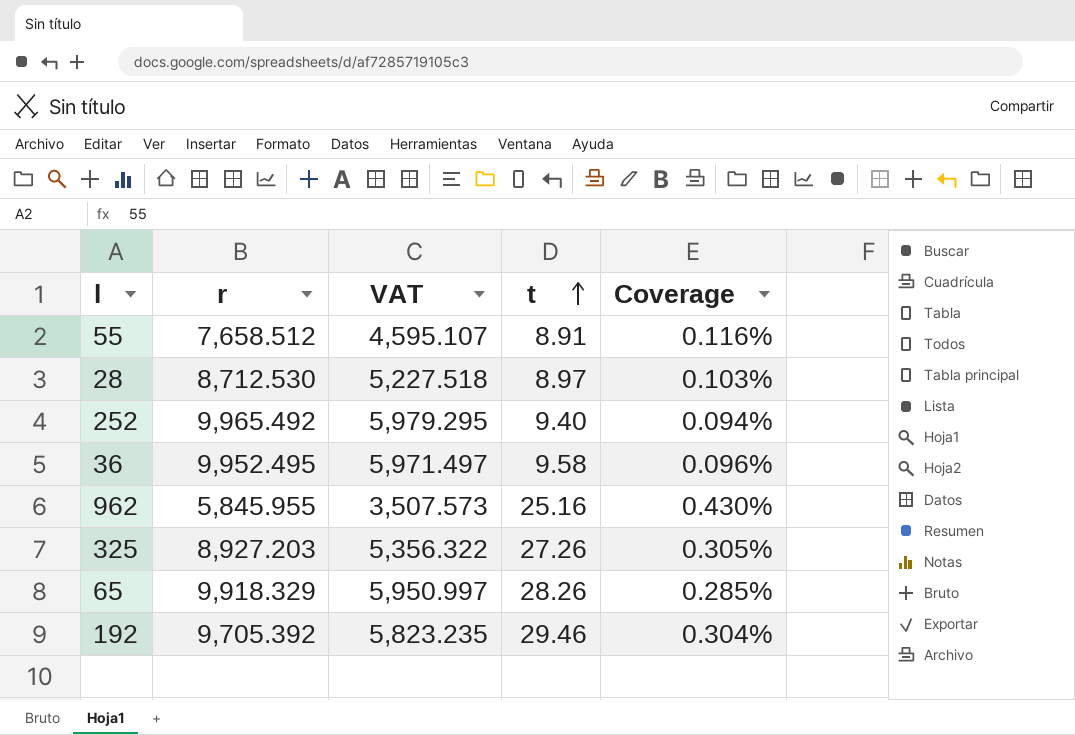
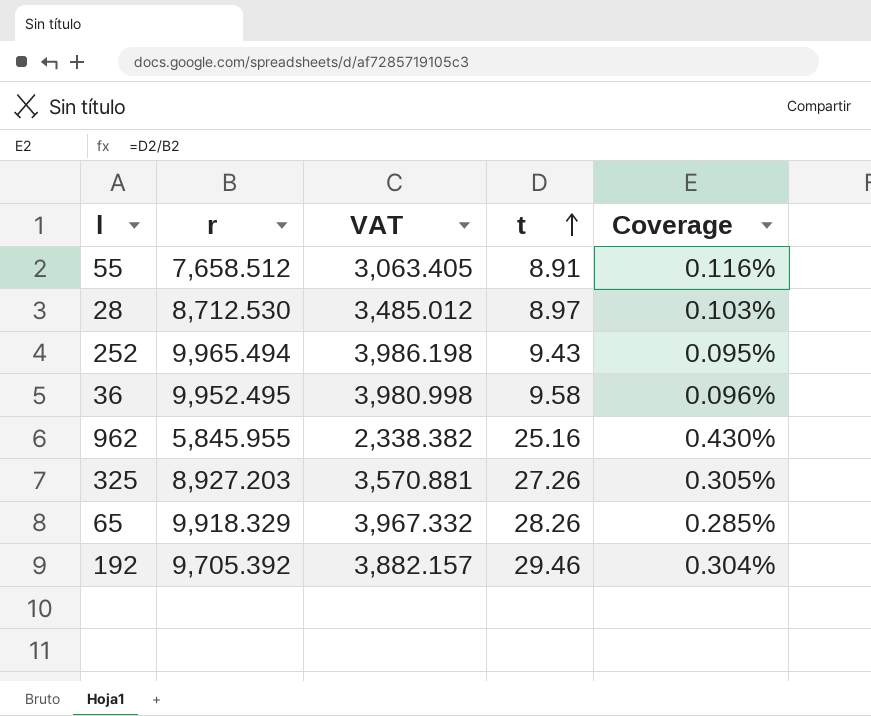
column VAT | formula: [r] * 0.6 -> [r] * 0.4
252 | r: 9,965.492 -> 9,965.494
252 | t: 9.40 -> 9.43
252 | Coverage: 0.094% -> 0.095%

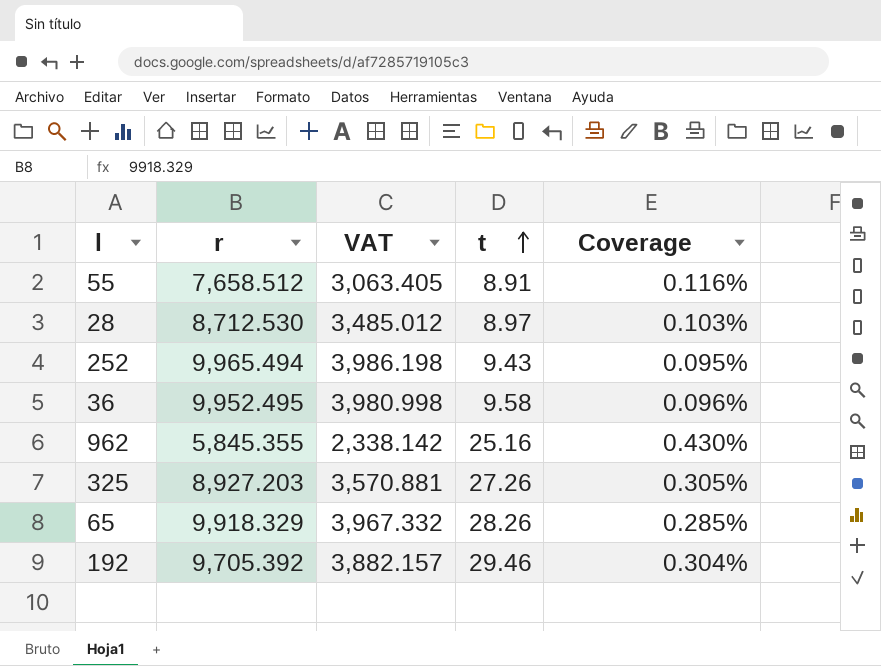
962 | r: 5,845.955 -> 5,845.355
962 | VAT: 2,338.382 -> 2,338.142

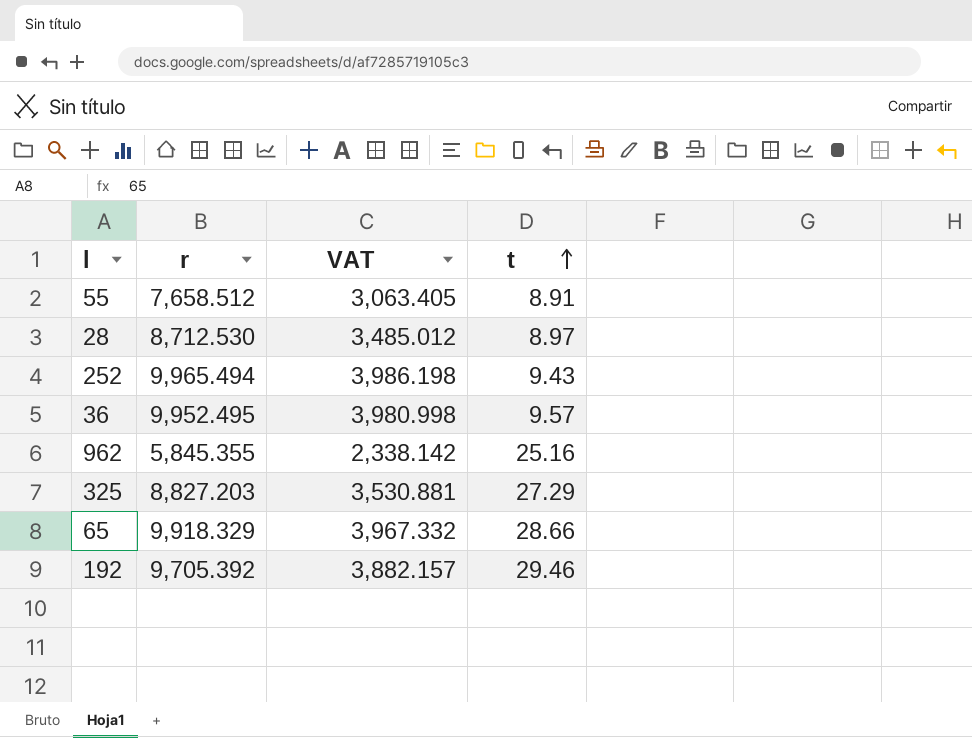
column Coverage | formula: [t] / [r] -> none
36 | t: 9.58 -> 9.57
325 | r: 8,927.203 -> 8,827.203
325 | VAT: 3,570.881 -> 3,530.881
325 | t: 27.26 -> 27.29
65 | t: 28.26 -> 28.66

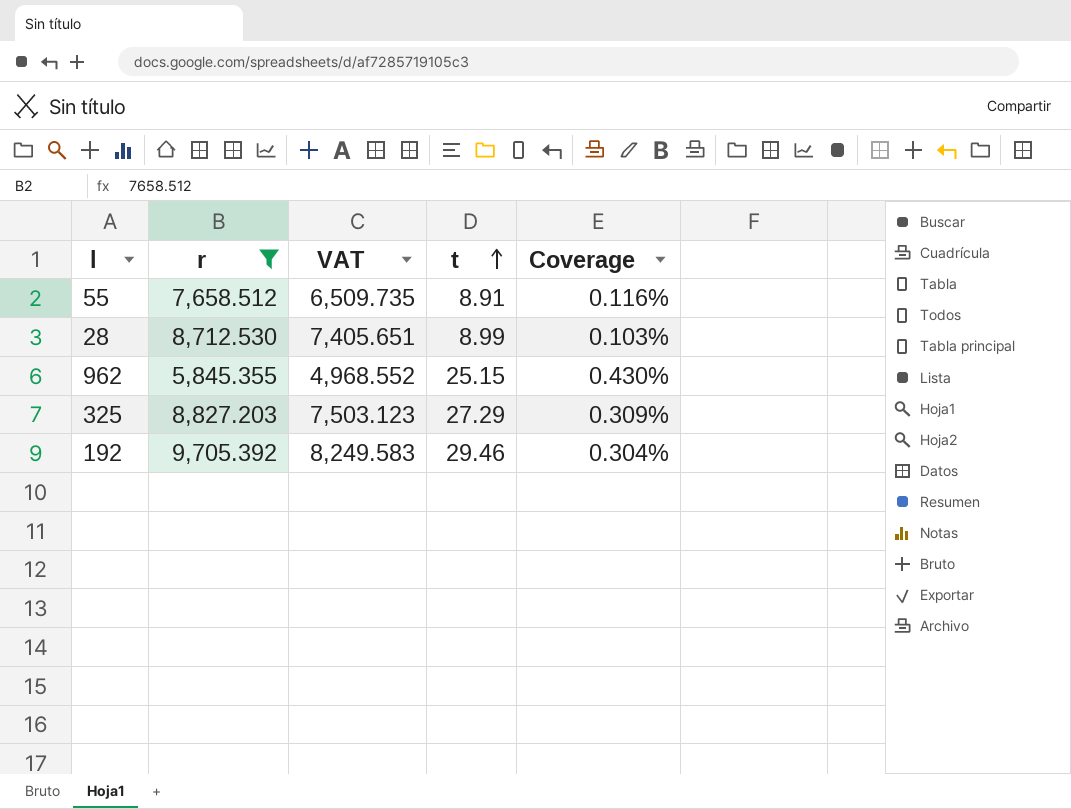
filter: none -> r <= 9,705.392
column VAT | formula: [r] * 0.4 -> [r] * 0.85
column Coverage | formula: none -> [t] / [r]
28 | t: 8.97 -> 8.99
962 | t: 25.16 -> 25.15

